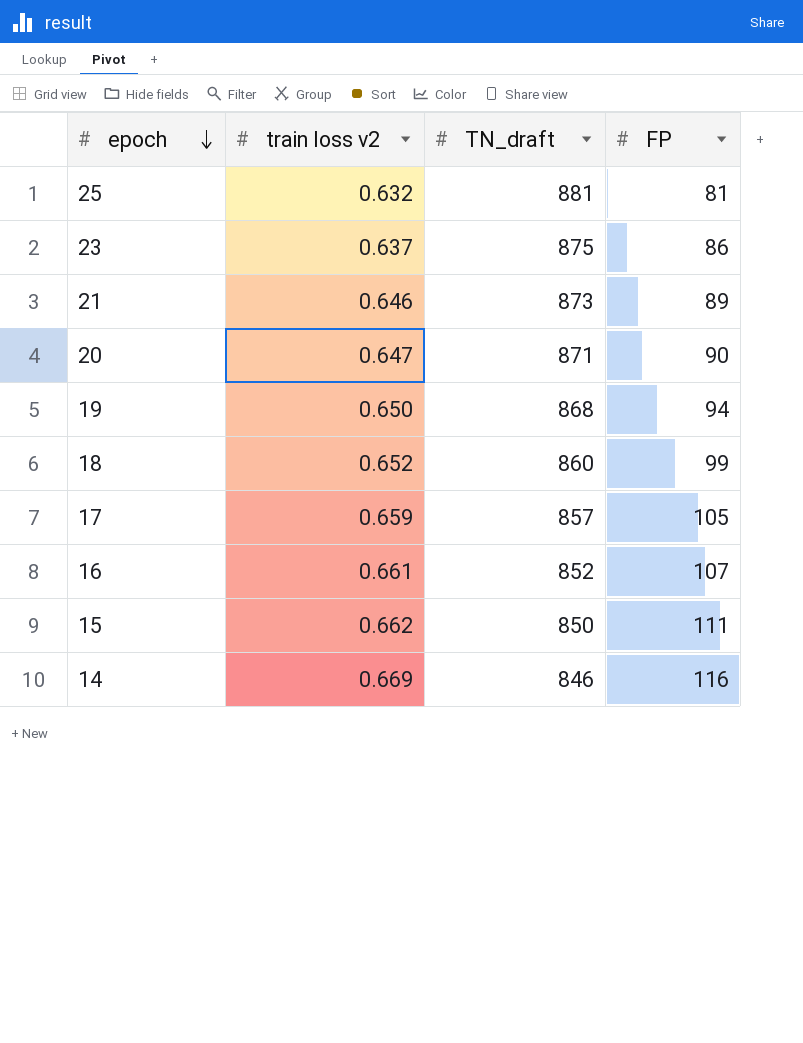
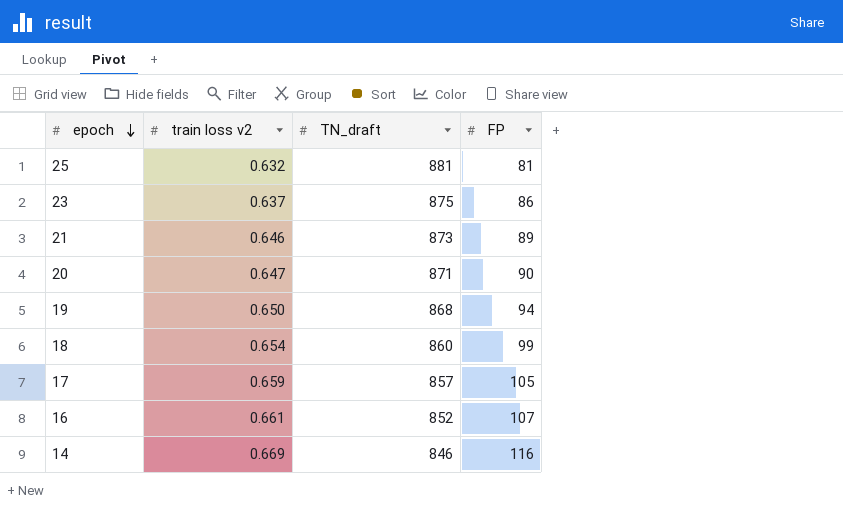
row 15: 0.662 | 850 | 111 -> none
18 | train loss v2: 0.652 -> 0.654

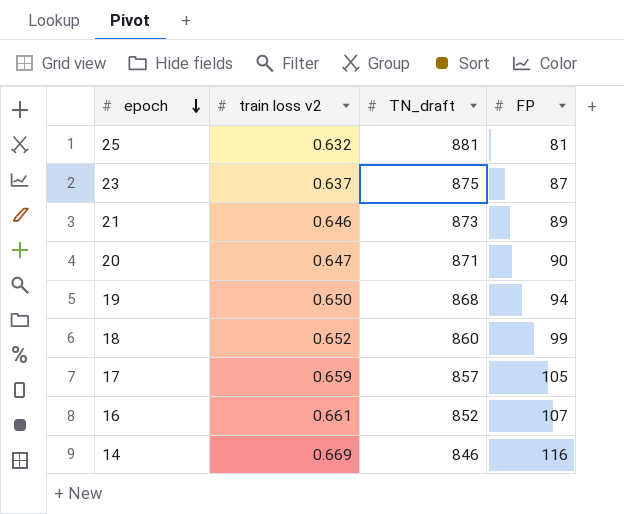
23 | FP: 86 -> 87
18 | train loss v2: 0.654 -> 0.652

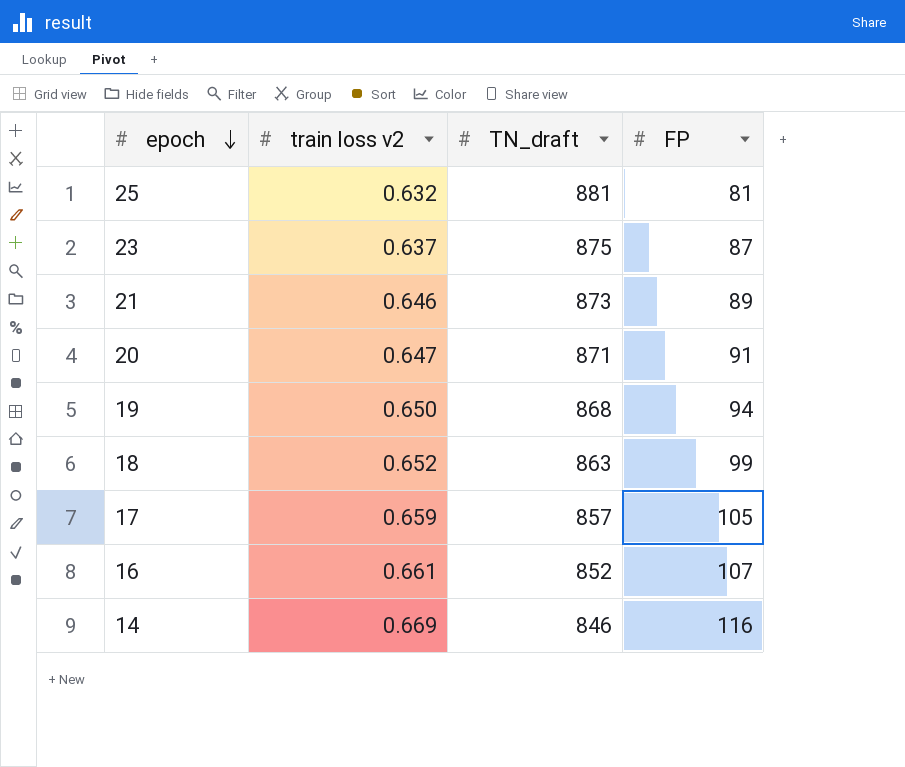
20 | FP: 90 -> 91
18 | TN_draft: 860 -> 863

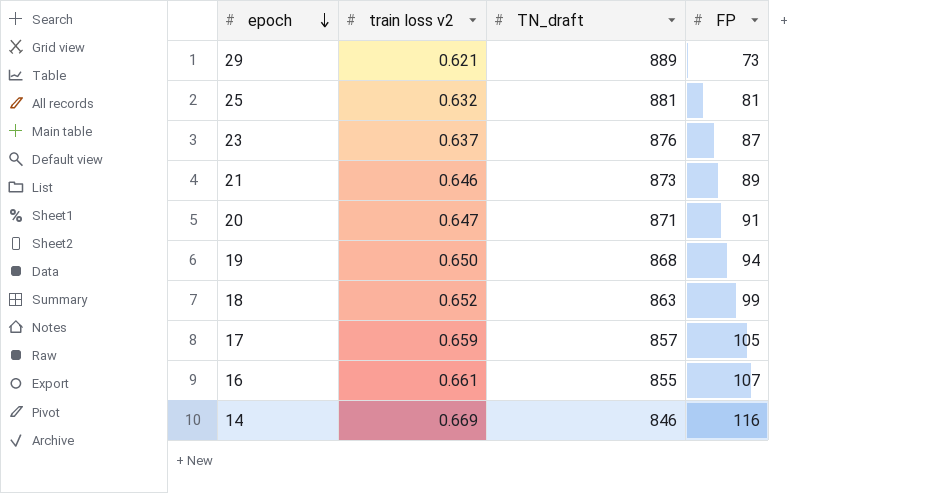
row 29: none -> 0.621 | 889 | 73
23 | TN_draft: 875 -> 876
16 | TN_draft: 852 -> 855

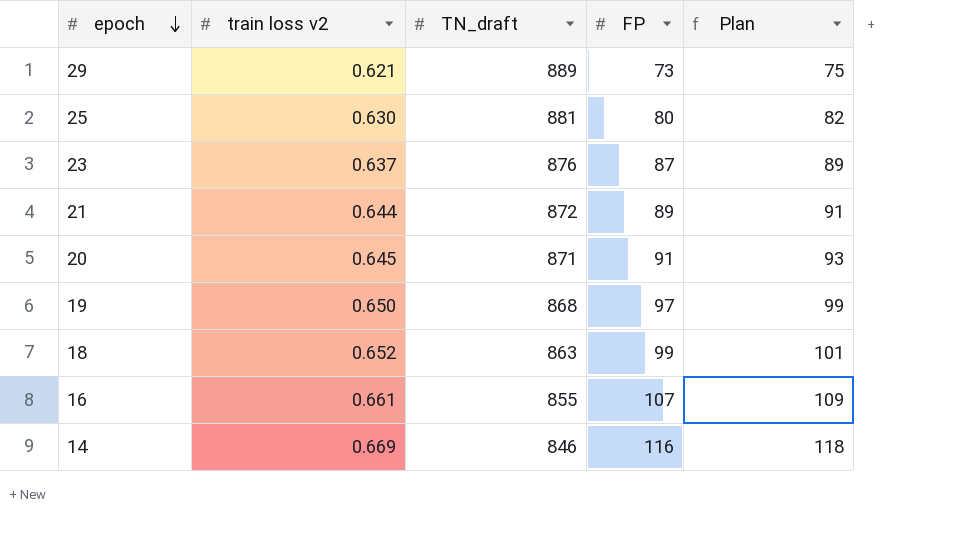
column Plan | formula: none -> [FP] + 2
row 17: 0.659 | 857 | 105 -> none
25 | train loss v2: 0.632 -> 0.630
25 | FP: 81 -> 80
21 | train loss v2: 0.646 -> 0.644
21 | TN_draft: 873 -> 872
20 | train loss v2: 0.647 -> 0.645
19 | FP: 94 -> 97

